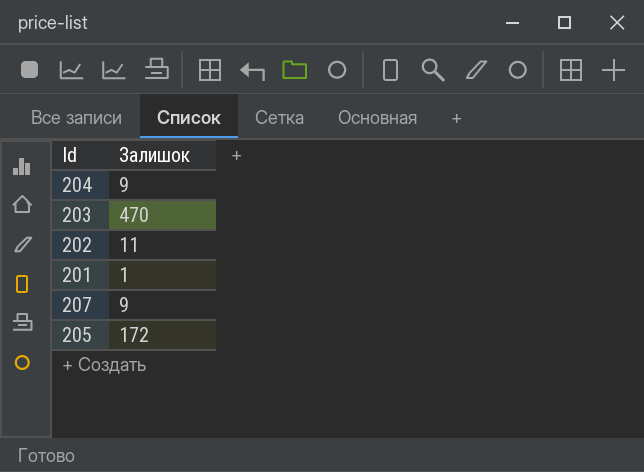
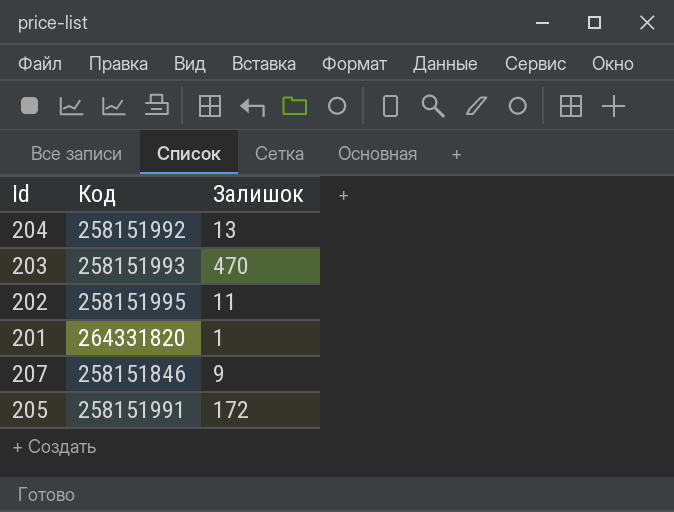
column Код | position: none -> 2
204 | Залишок: 9 -> 13

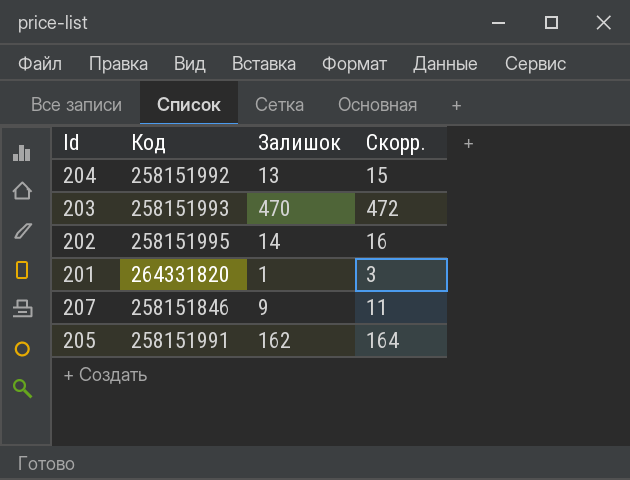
column Скорр. | formula: none -> [Залишок] + 2
202 | Залишок: 11 -> 14
205 | Залишок: 172 -> 162

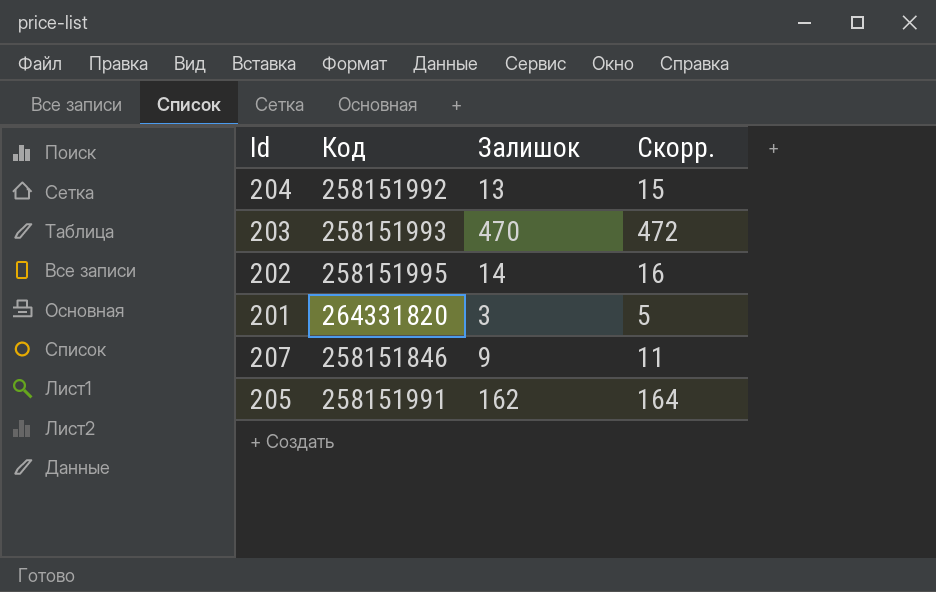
201 | Залишок: 1 -> 3
201 | Скорр.: 3 -> 5

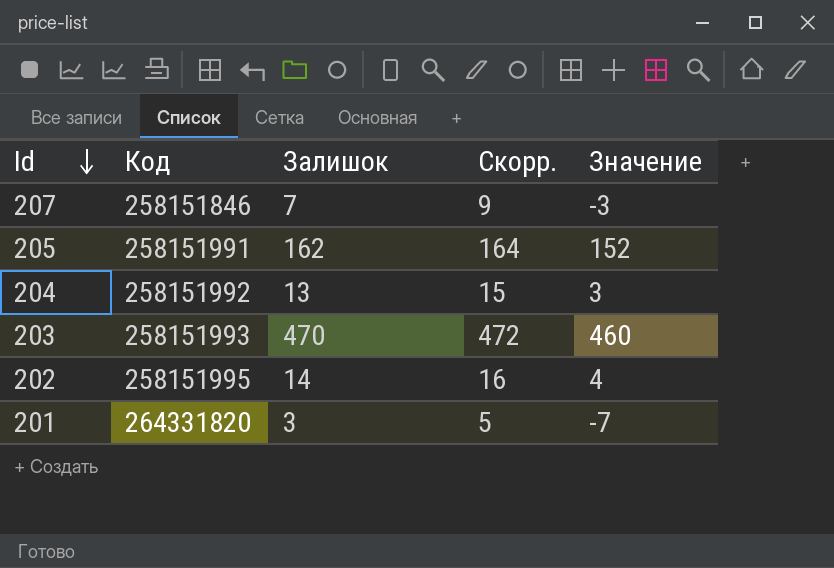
row order: none -> Id descending
column Значение | formula: none -> [Залишок] - 10
207 | Залишок: 9 -> 7
207 | Скорр.: 11 -> 9

